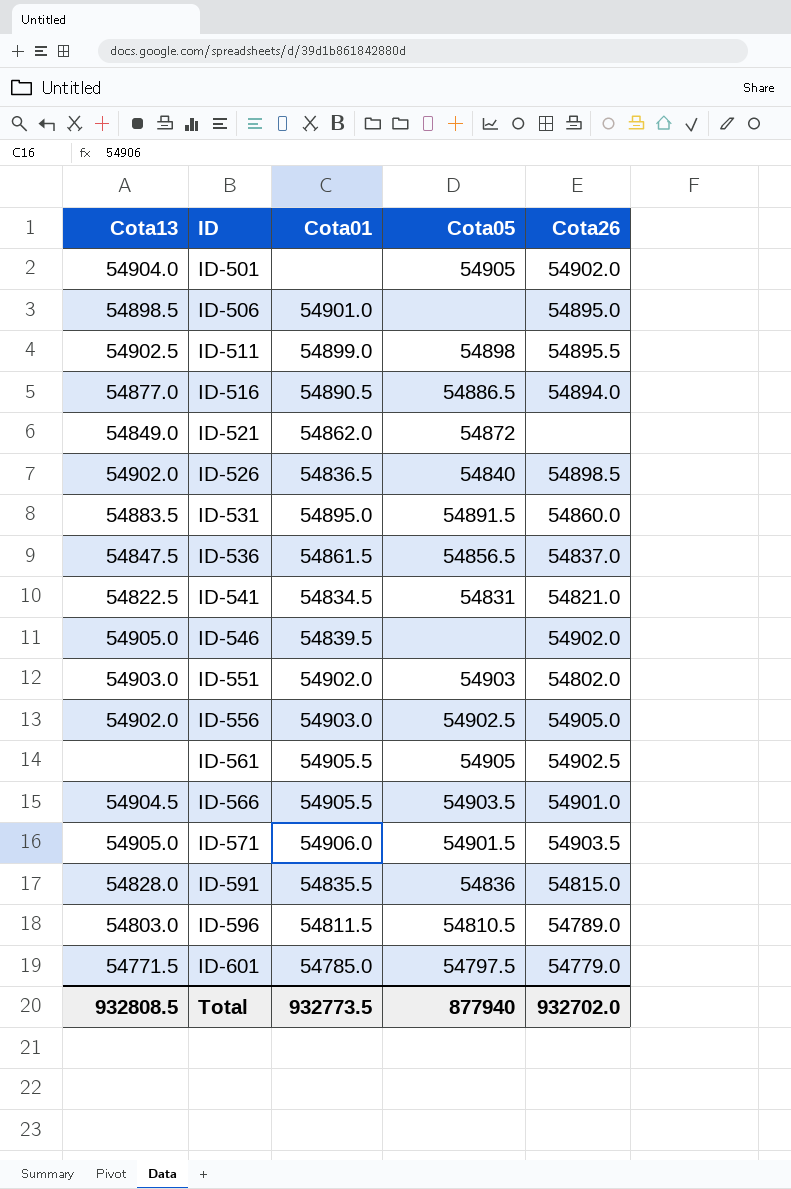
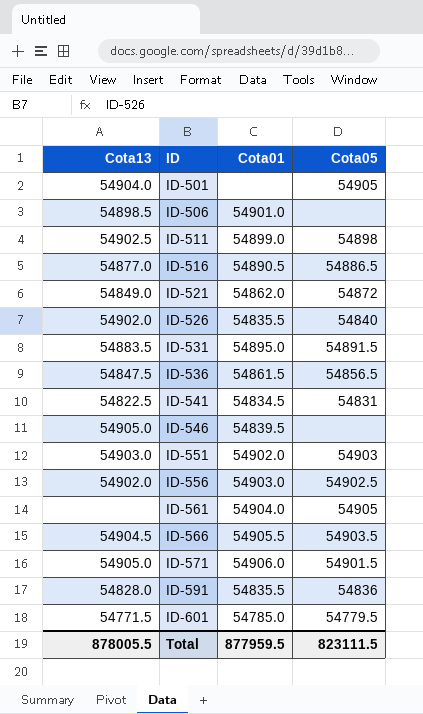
column Cota26 | position: 5 -> none
row ID-596: 54803.0 | 54811.5 | 54810.5 | 54789.0 -> none
ID-526 | Cota01: 54836.5 -> 54835.5
ID-561 | Cota01: 54905.5 -> 54904.0
ID-601 | Cota05: 54797.5 -> 54779.5
Total | Cota13: 932808.5 -> 878005.5
Total | Cota01: 932773.5 -> 877959.5
Total | Cota05: 877940 -> 823111.5

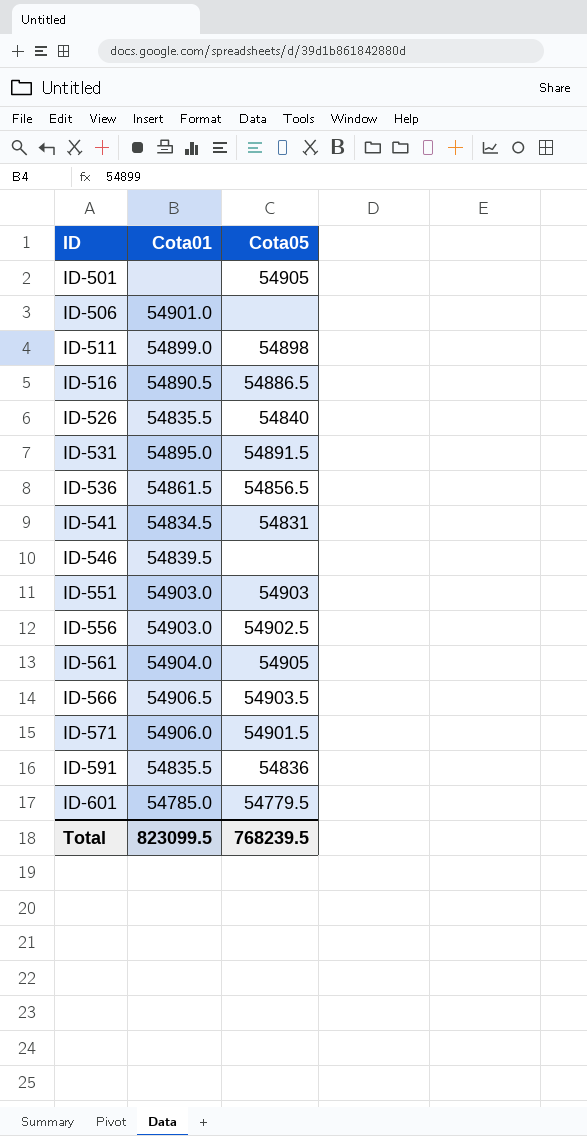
column Cota13 | position: 1 -> none
row ID-521: 54849.0 | 54862.0 | 54872 -> none
ID-551 | Cota01: 54902.0 -> 54903.0
ID-566 | Cota01: 54905.5 -> 54906.5
Total | Cota01: 877959.5 -> 823099.5
Total | Cota05: 823111.5 -> 768239.5

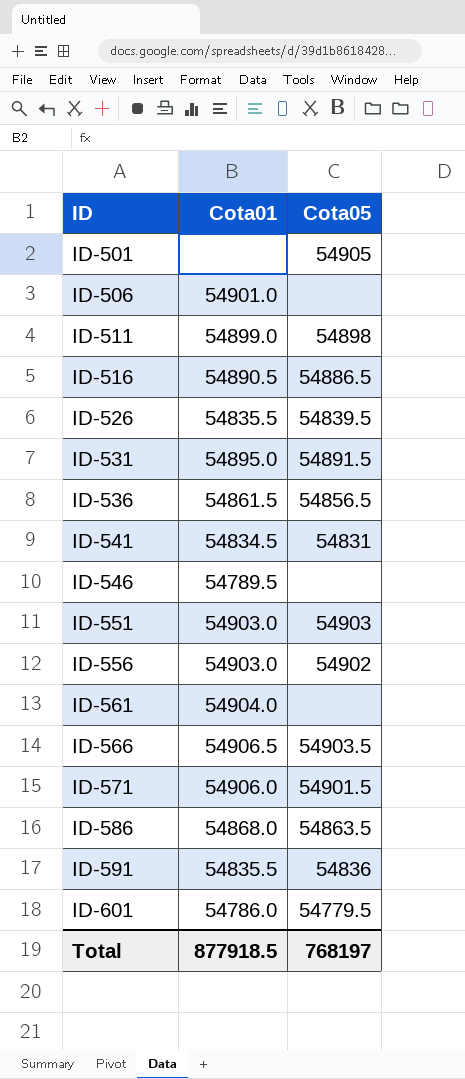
ID-526 | Cota05: 54840 -> 54839.5
ID-546 | Cota01: 54839.5 -> 54789.5
ID-556 | Cota05: 54902.5 -> 54902
ID-561 | Cota05: 54905 -> none
row ID-586: none -> 54868.0 | 54863.5
ID-601 | Cota01: 54785.0 -> 54786.0
Total | Cota01: 823099.5 -> 877918.5
Total | Cota05: 768239.5 -> 768197

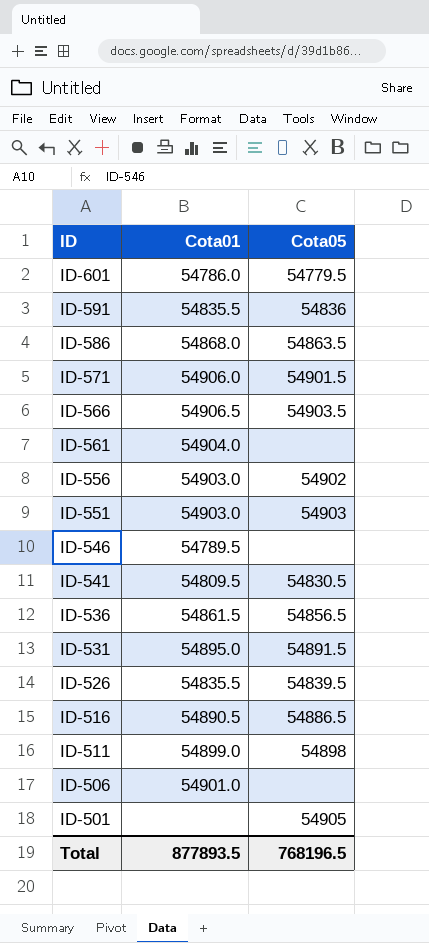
row order: ID ascending -> ID descending
ID-541 | Cota01: 54834.5 -> 54809.5
ID-541 | Cota05: 54831 -> 54830.5
Total | Cota01: 877918.5 -> 877893.5
Total | Cota05: 768197 -> 768196.5

